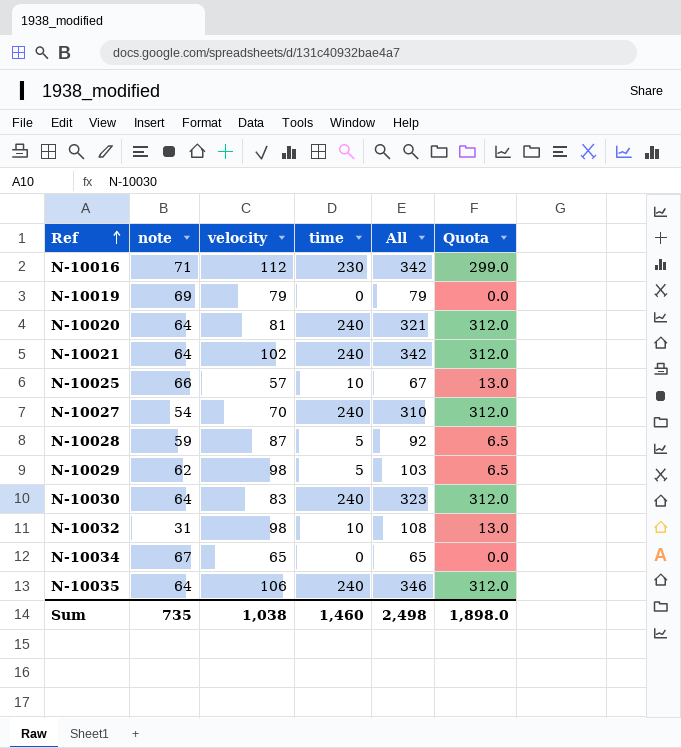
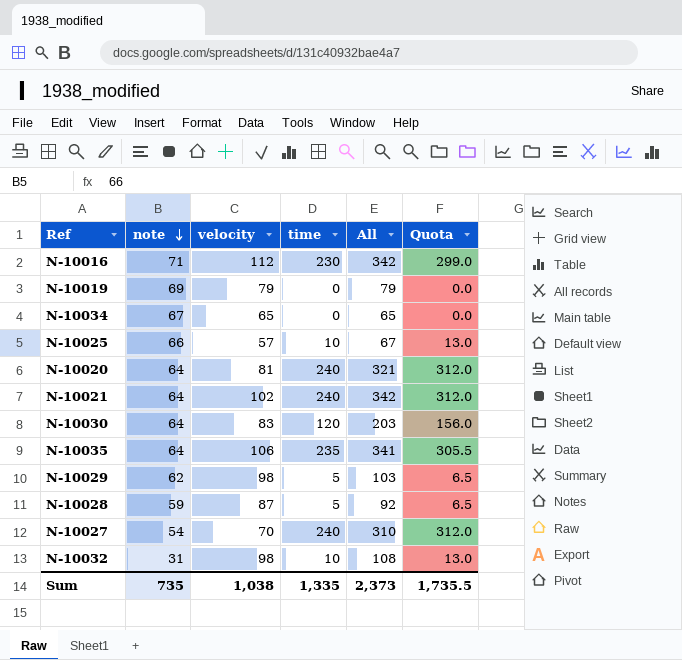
row order: Ref ascending -> note descending
N-10030 | time: 240 -> 120
N-10030 | All: 323 -> 203
N-10030 | Quota: 312.0 -> 156.0
N-10035 | time: 240 -> 235
N-10035 | All: 346 -> 341
N-10035 | Quota: 312.0 -> 305.5
Sum | time: 1,460 -> 1,335
Sum | All: 2,498 -> 2,373
Sum | Quota: 1,898.0 -> 1,735.5

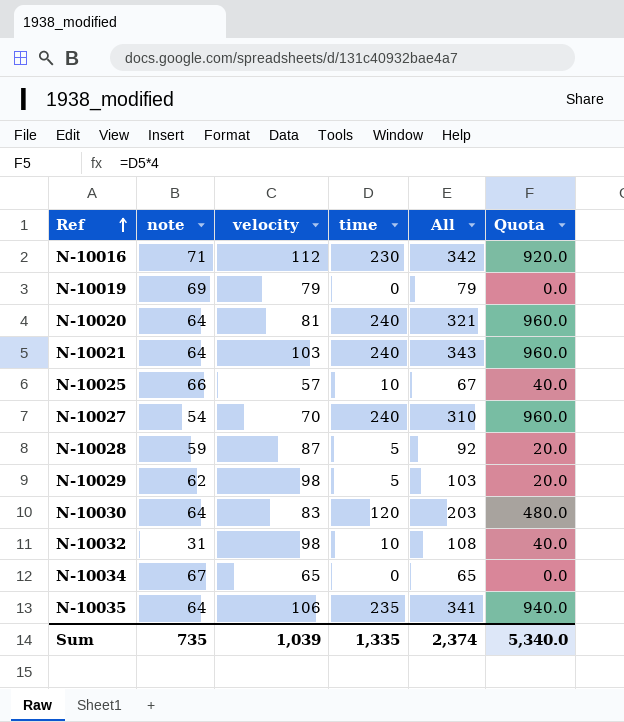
row order: note descending -> Ref ascending
column Quota | formula: [time] * 1.3 -> [time] * 4
N-10021 | velocity: 102 -> 103
N-10021 | All: 342 -> 343
Sum | velocity: 1,038 -> 1,039
Sum | All: 2,373 -> 2,374
Sum | Quota: 1,735.5 -> 5,340.0

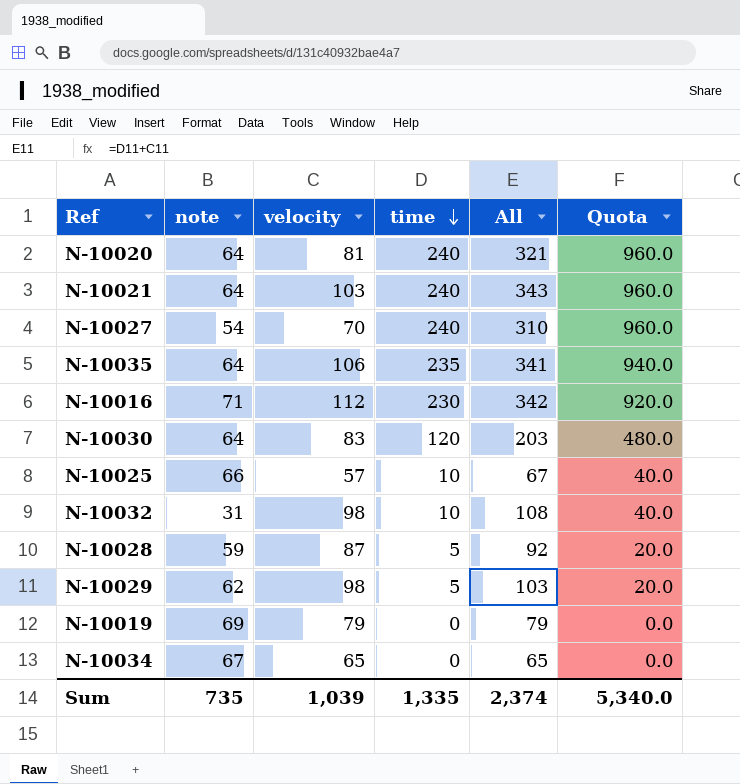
row order: Ref ascending -> time descending

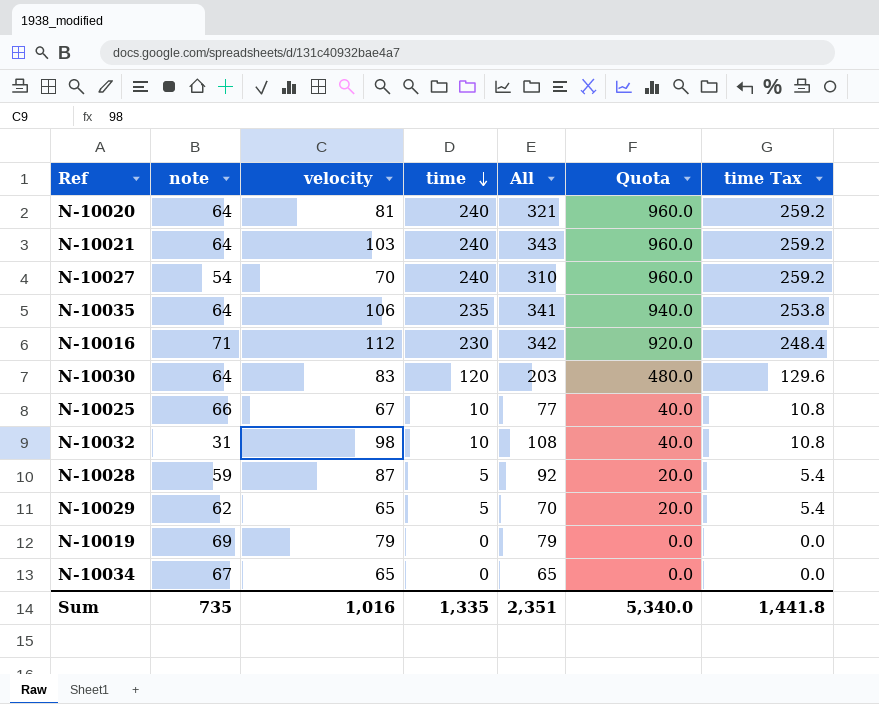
column time Tax | formula: none -> [time] * 1.08
N-10025 | velocity: 57 -> 67
N-10025 | All: 67 -> 77
N-10029 | velocity: 98 -> 65
N-10029 | All: 103 -> 70
Sum | velocity: 1,039 -> 1,016
Sum | All: 2,374 -> 2,351

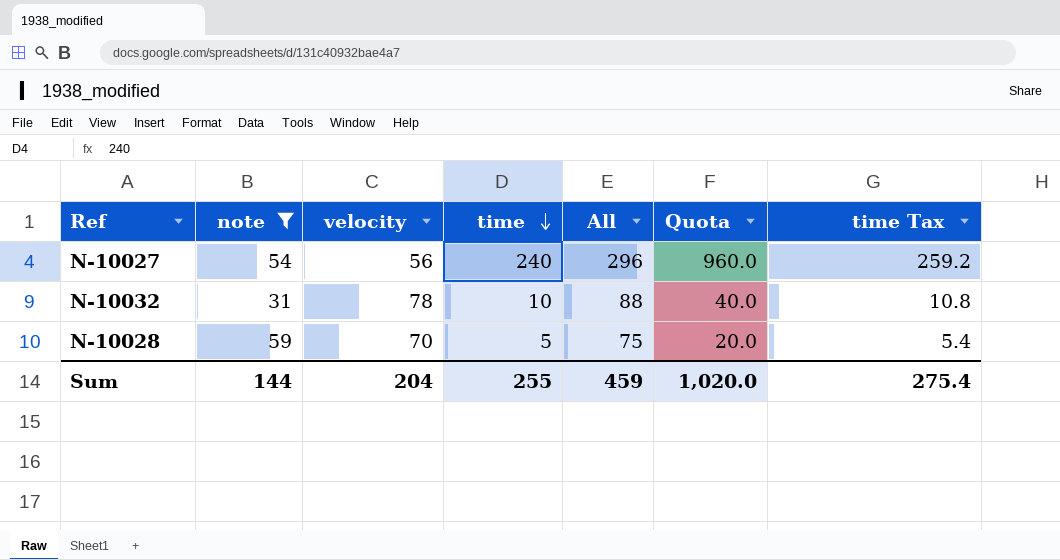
filter: none -> note <= 59
N-10027 | velocity: 70 -> 56
N-10027 | All: 310 -> 296
N-10032 | velocity: 98 -> 78
N-10032 | All: 108 -> 88
N-10028 | velocity: 87 -> 70
N-10028 | All: 92 -> 75
Sum | note: 735 -> 144
Sum | velocity: 1,016 -> 204
Sum | time: 1,335 -> 255
Sum | All: 2,351 -> 459
Sum | Quota: 5,340.0 -> 1,020.0
Sum | time Tax: 1,441.8 -> 275.4

